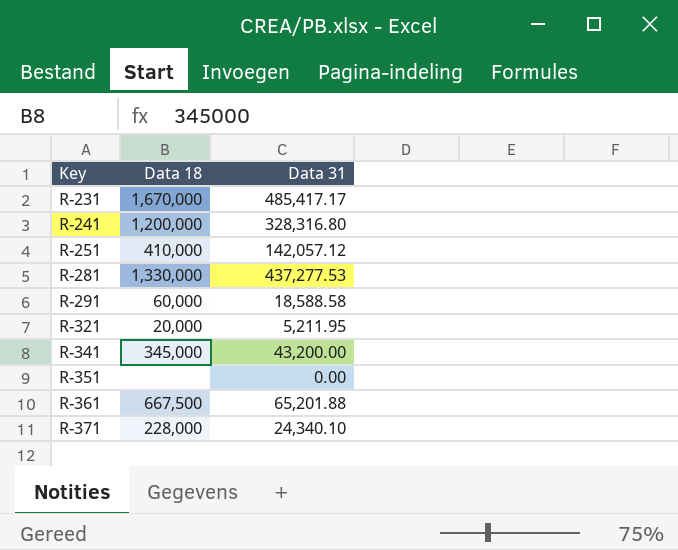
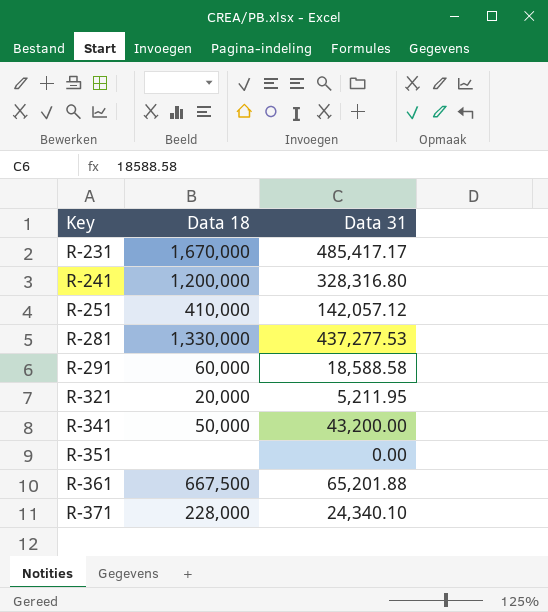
R-341 | Data 18: 345,000 -> 50,000

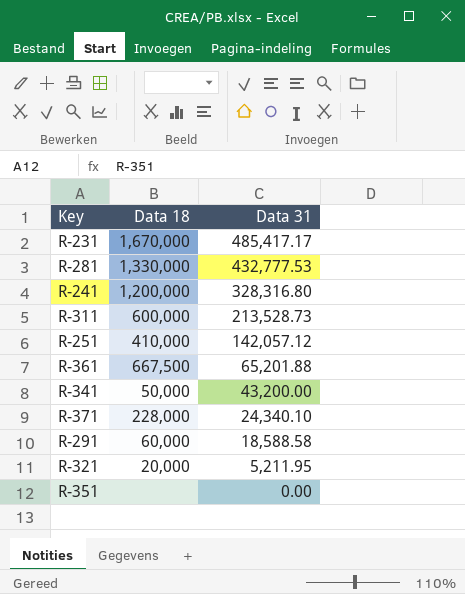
row order: Key ascending -> Data 31 descending
R-281 | Data 31: 437,277.53 -> 432,777.53
row R-311: none -> 600,000 | 213,528.73

